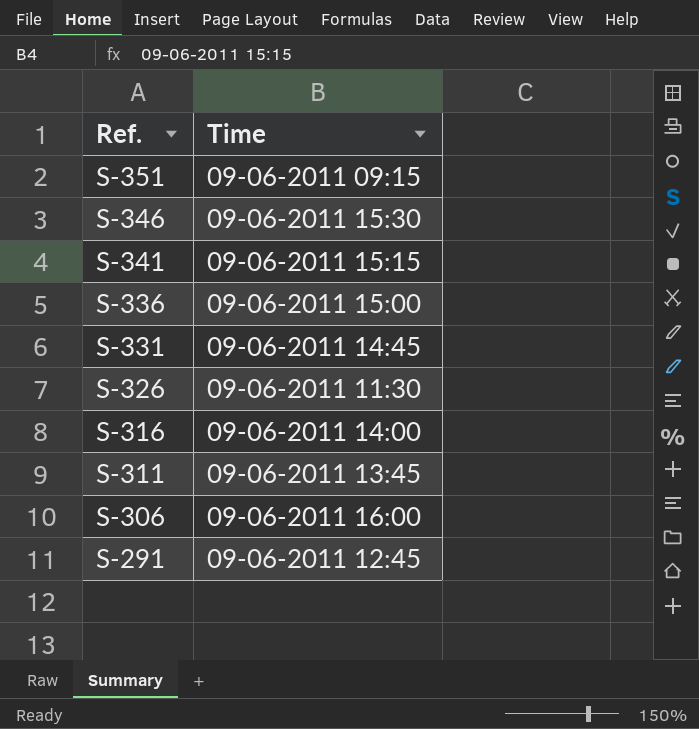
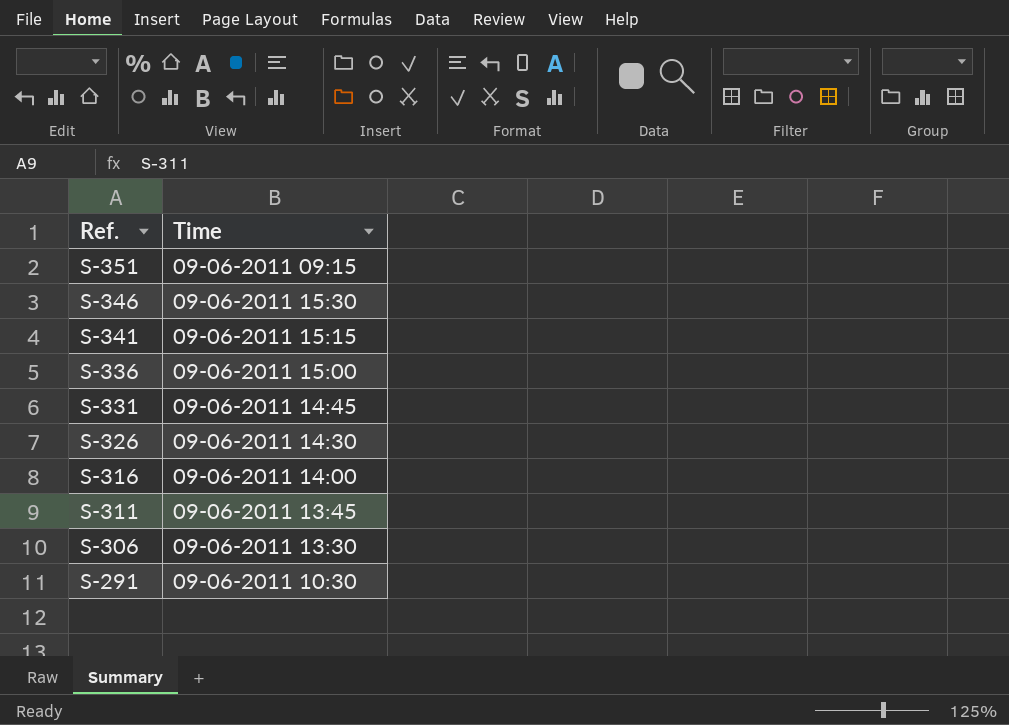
S-326 | Time: 09-06-2011 11:30 -> 09-06-2011 14:30
S-306 | Time: 09-06-2011 16:00 -> 09-06-2011 13:30
S-291 | Time: 09-06-2011 12:45 -> 09-06-2011 10:30

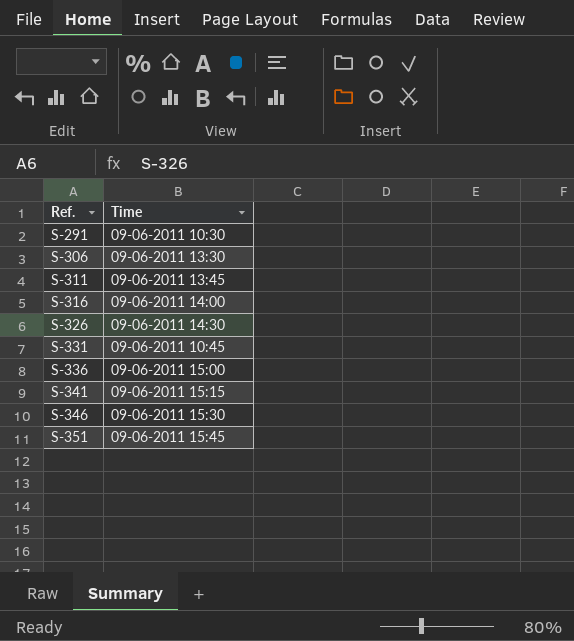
row order: Ref. descending -> Ref. ascending
S-331 | Time: 09-06-2011 14:45 -> 09-06-2011 10:45
S-351 | Time: 09-06-2011 09:15 -> 09-06-2011 15:45

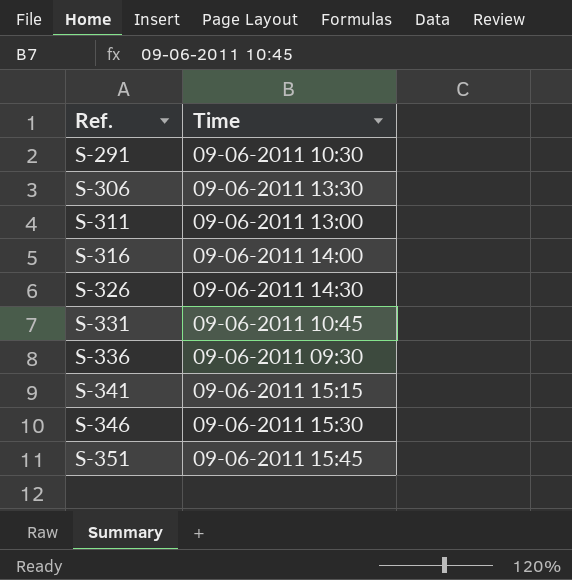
S-311 | Time: 09-06-2011 13:45 -> 09-06-2011 13:00
S-336 | Time: 09-06-2011 15:00 -> 09-06-2011 09:30

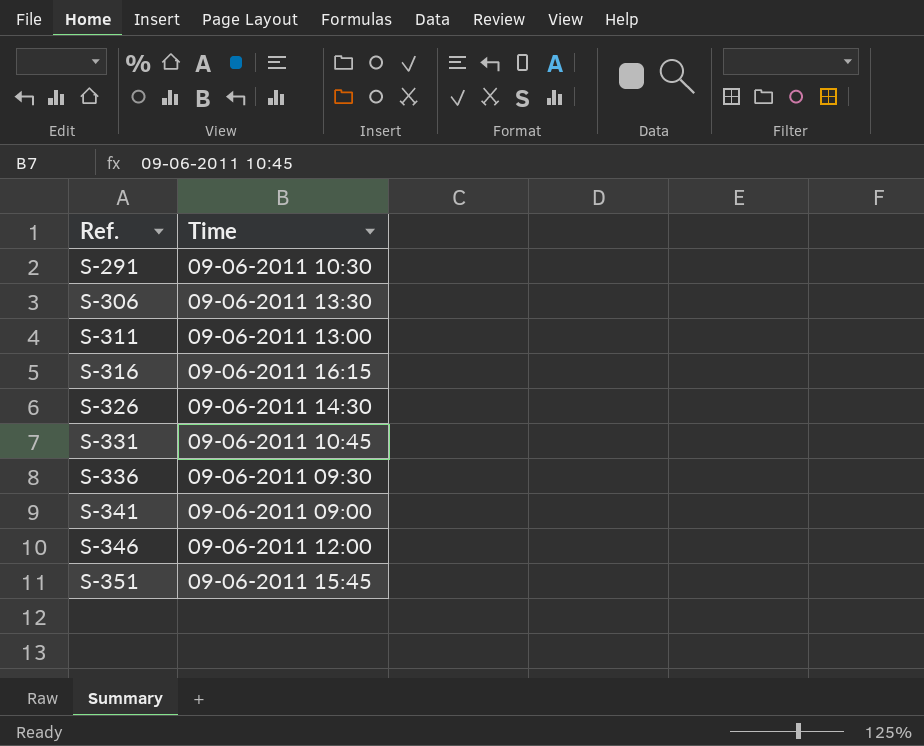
S-316 | Time: 09-06-2011 14:00 -> 09-06-2011 16:15
S-341 | Time: 09-06-2011 15:15 -> 09-06-2011 09:00
S-346 | Time: 09-06-2011 15:30 -> 09-06-2011 12:00

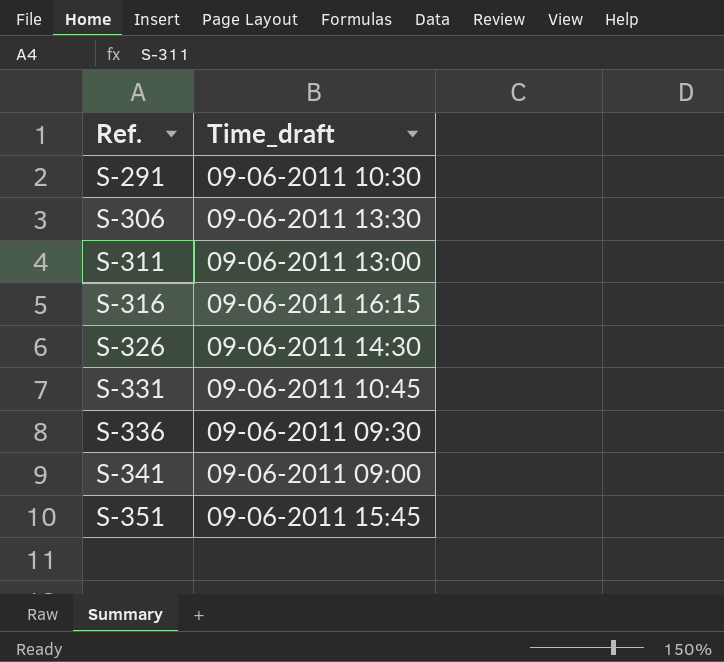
column name: Time -> Time_draft
row S-346: 09-06-2011 12:00 -> none

